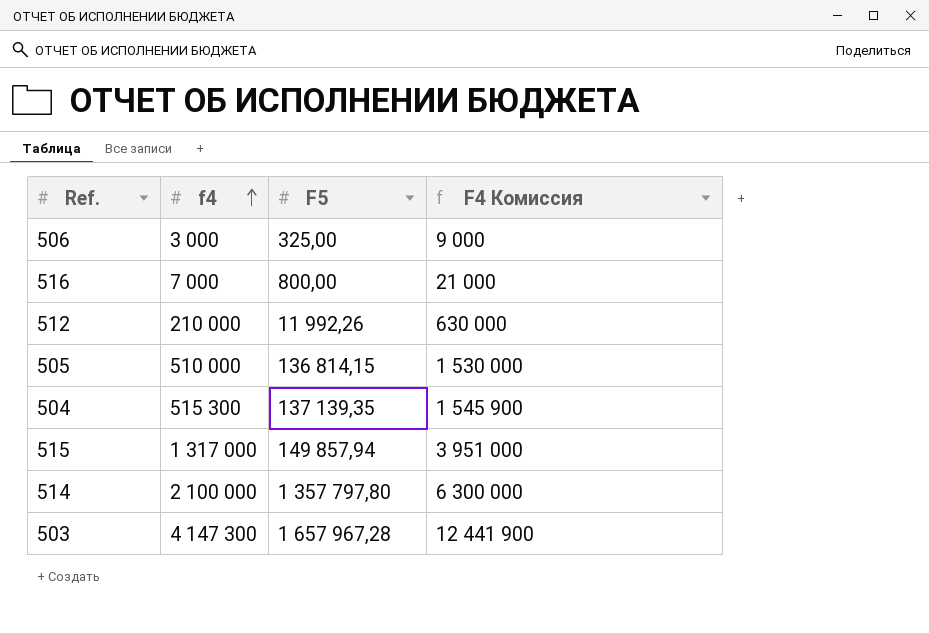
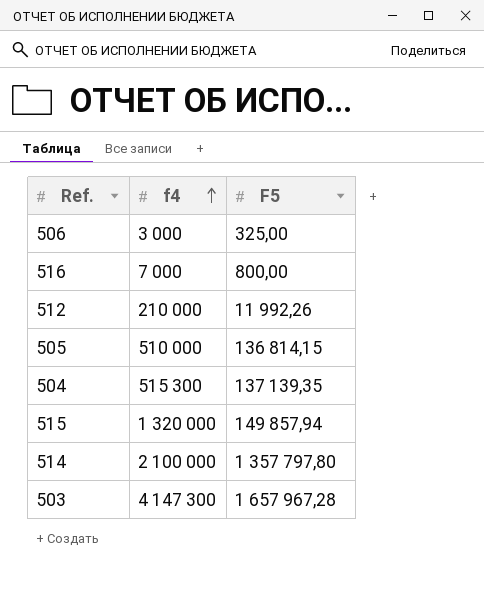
column F4 Комиссия | formula: [f4] * 3 -> none
515 | f4: 1 317 000 -> 1 320 000

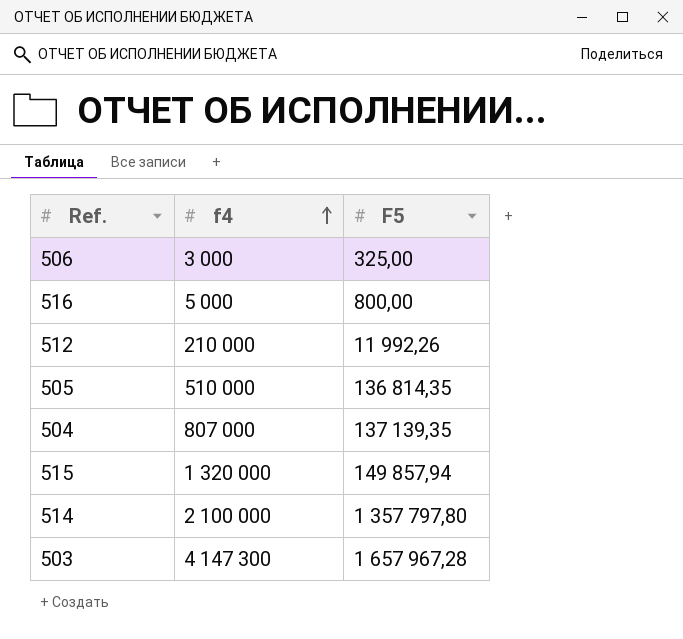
516 | f4: 7 000 -> 5 000
505 | F5: 136 814,15 -> 136 814,35
504 | f4: 515 300 -> 807 000

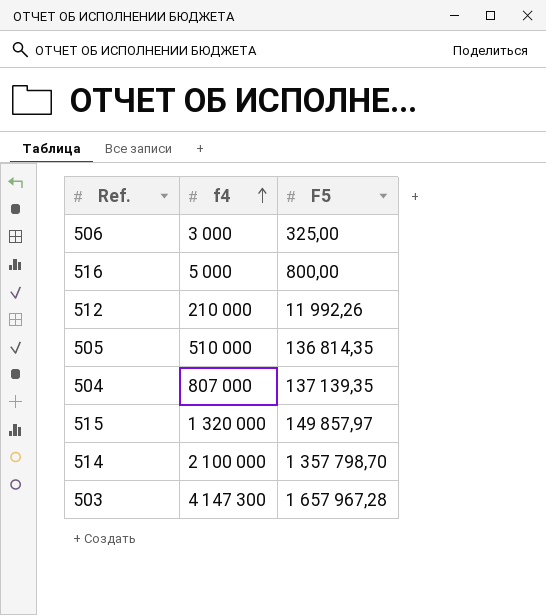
515 | F5: 149 857,94 -> 149 857,97
514 | F5: 1 357 797,80 -> 1 357 798,70

